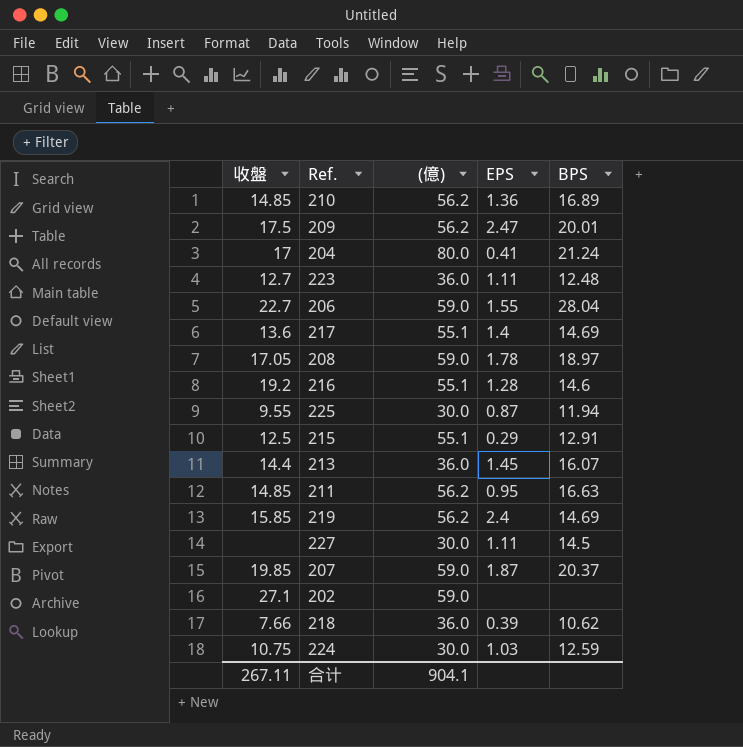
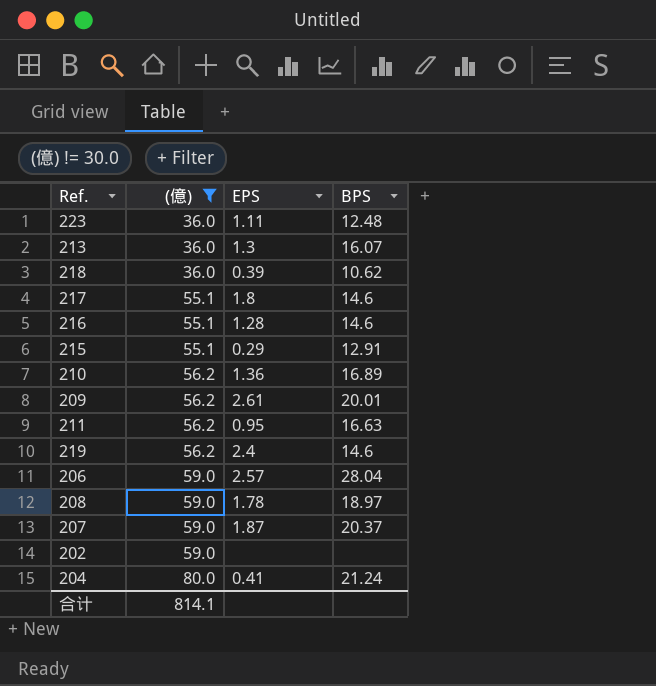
filter: none -> (億) != 30.0
row order: none -> (億) ascending
column 收盤 | position: 1 -> none
213 | EPS: 1.45 -> 1.3
217 | EPS: 1.4 -> 1.8
217 | BPS: 14.69 -> 14.6
209 | EPS: 2.47 -> 2.61
219 | BPS: 14.69 -> 14.6
206 | EPS: 1.55 -> 2.57
合计 | (億): 904.1 -> 814.1

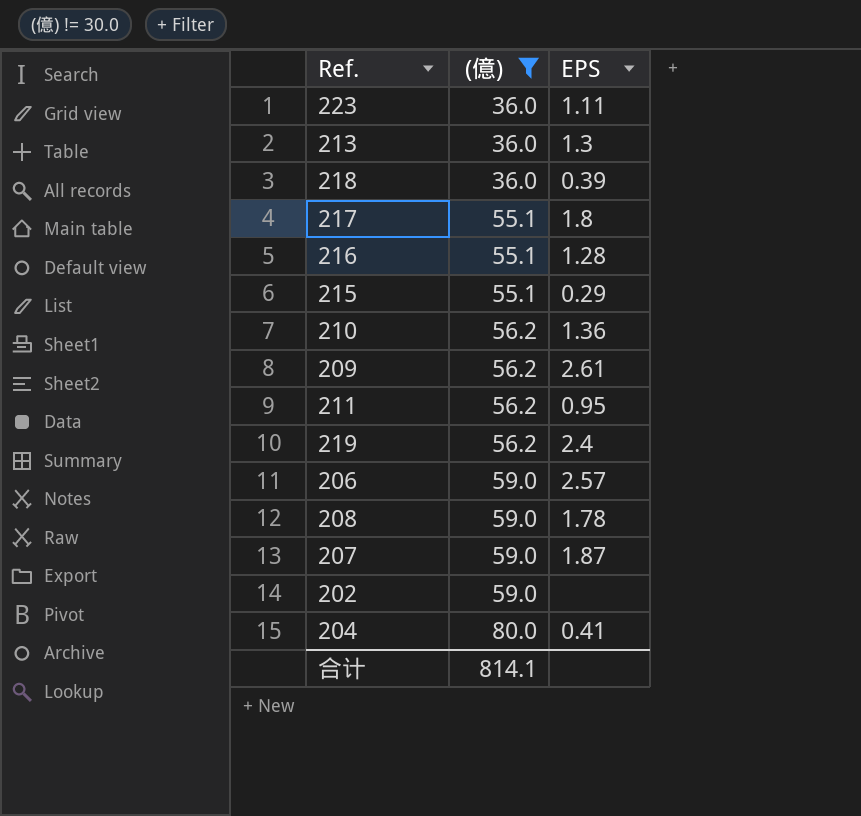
column BPS | position: 4 -> none

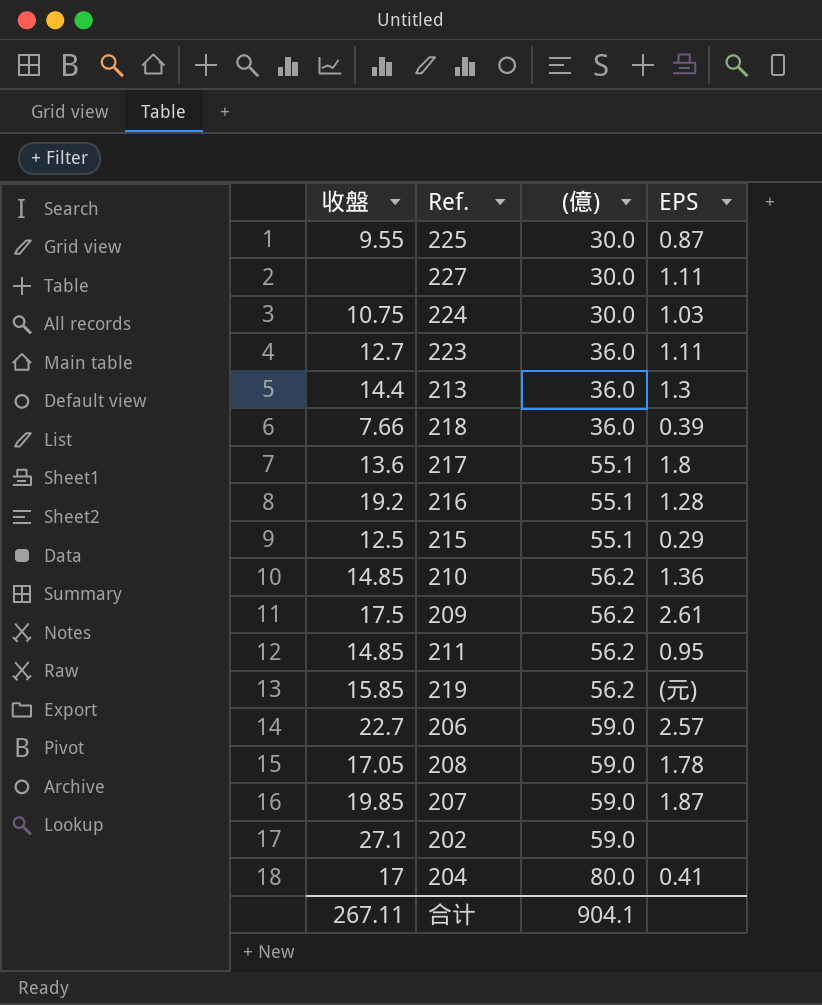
filter: (億) != 30.0 -> none
column 收盤 | position: none -> 1
219 | EPS: 2.4 -> (元)
合计 | (億): 814.1 -> 904.1

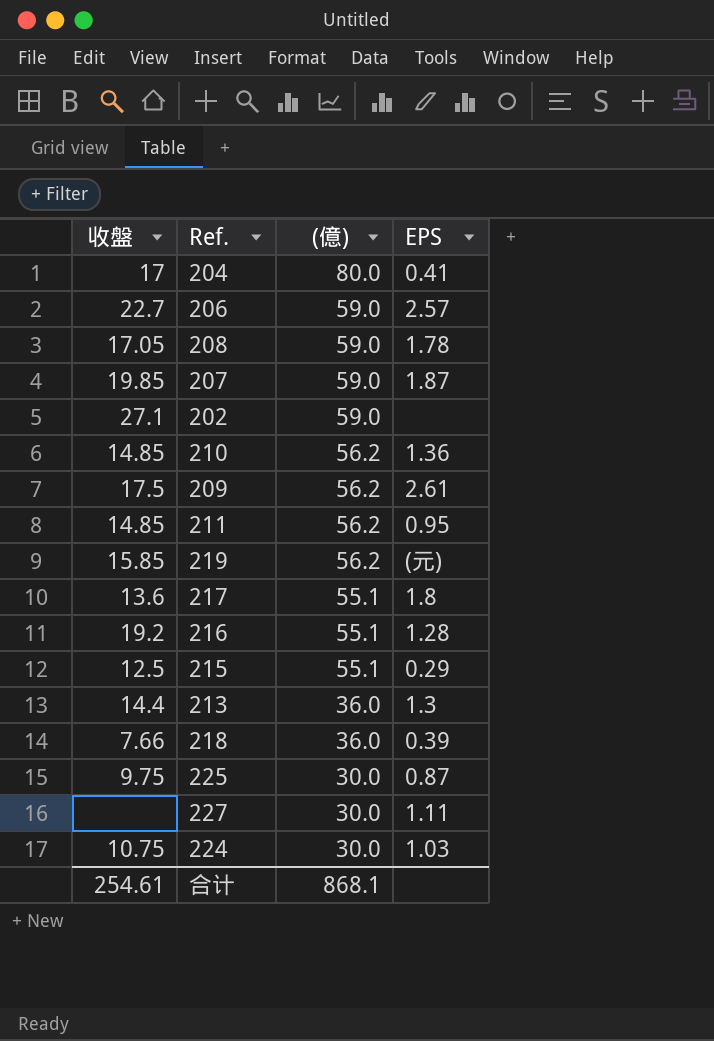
row order: (億) ascending -> (億) descending
row 223: 12.7 | 36.0 | 1.11 -> none
225 | 收盤: 9.55 -> 9.75
合计 | 收盤: 267.11 -> 254.61
合计 | (億): 904.1 -> 868.1

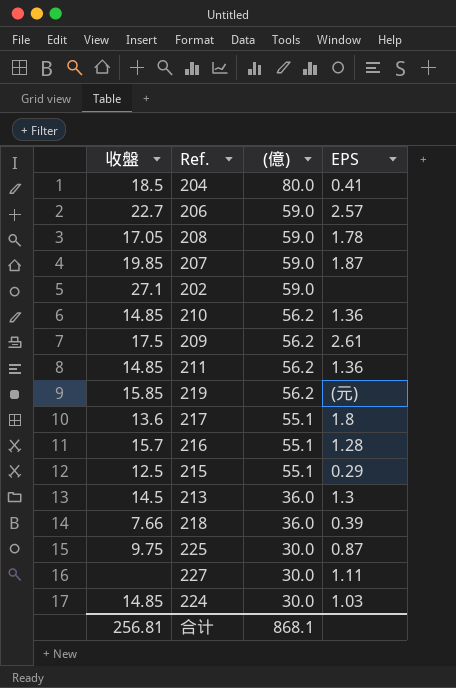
204 | 收盤: 17 -> 18.5
211 | EPS: 0.95 -> 1.36
216 | 收盤: 19.2 -> 15.7
213 | 收盤: 14.4 -> 14.5
224 | 收盤: 10.75 -> 14.85
合计 | 收盤: 254.61 -> 256.81

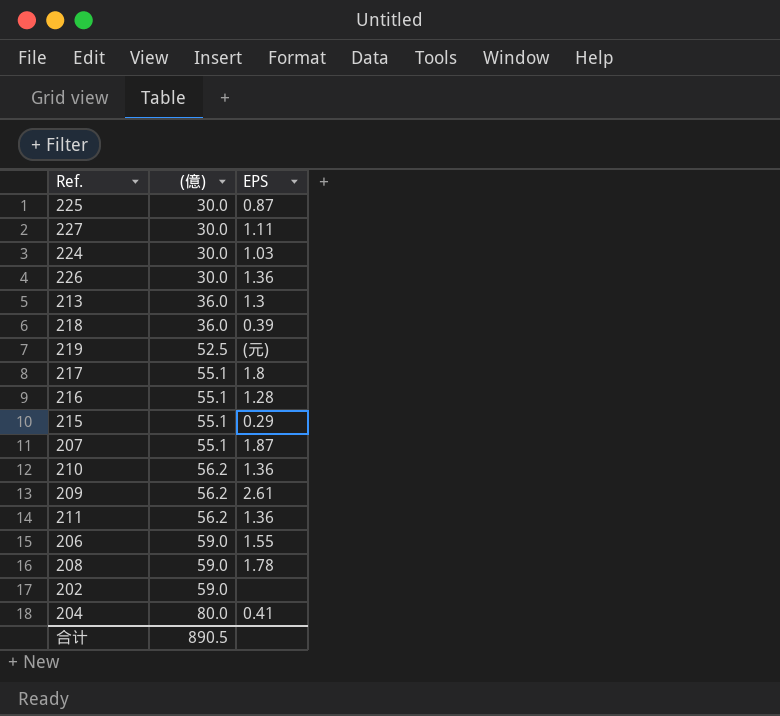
row order: (億) descending -> (億) ascending
column 收盤 | position: 1 -> none
row 226: none -> 30.0 | 1.36
219 | (億): 56.2 -> 52.5
207 | (億): 59.0 -> 55.1
206 | EPS: 2.57 -> 1.55
合计 | (億): 868.1 -> 890.5

